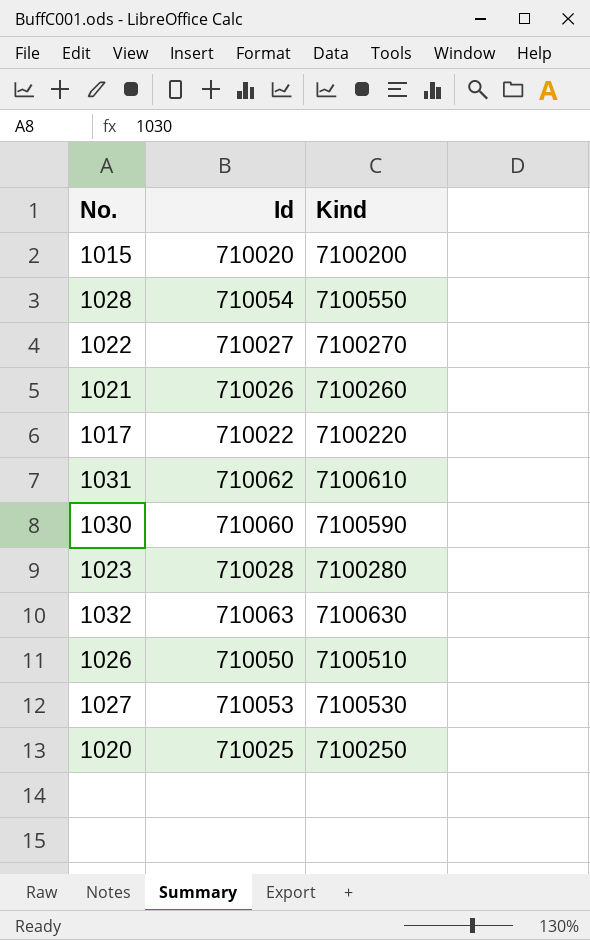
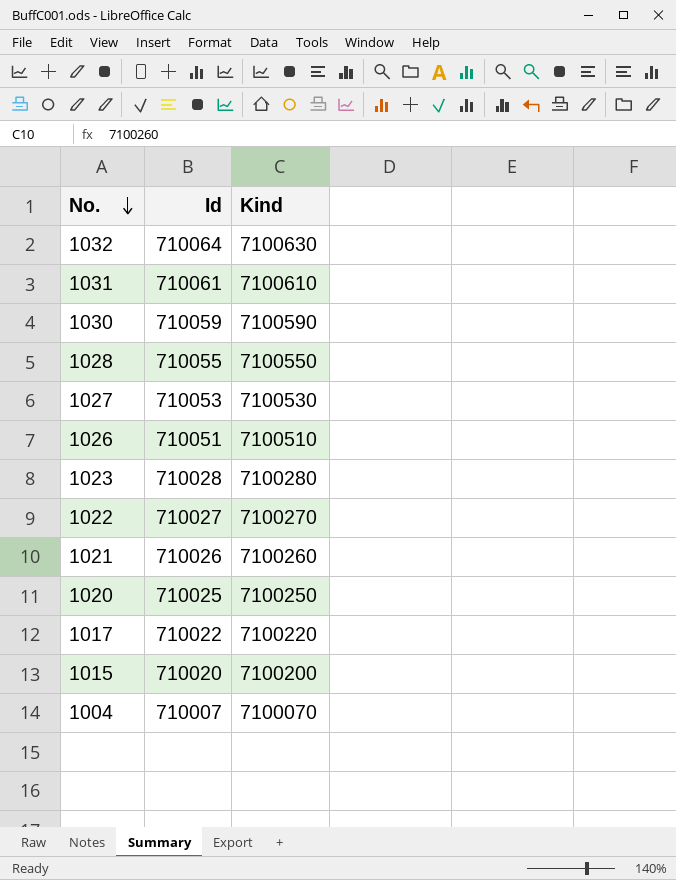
row order: none -> No. descending
1032 | Id: 710063 -> 710064
1031 | Id: 710062 -> 710061
1030 | Id: 710060 -> 710059
1028 | Id: 710054 -> 710055
1026 | Id: 710050 -> 710051
row 1004: none -> 710007 | 7100070

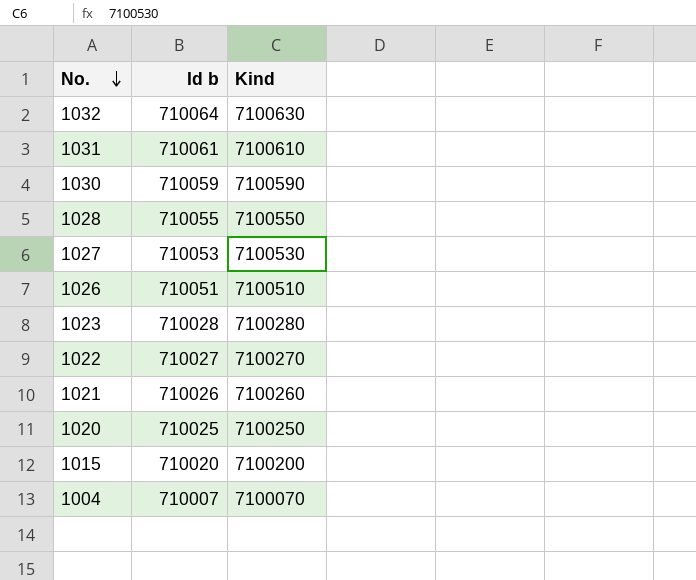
column name: Id -> Id b
row 1017: 710022 | 7100220 -> none

